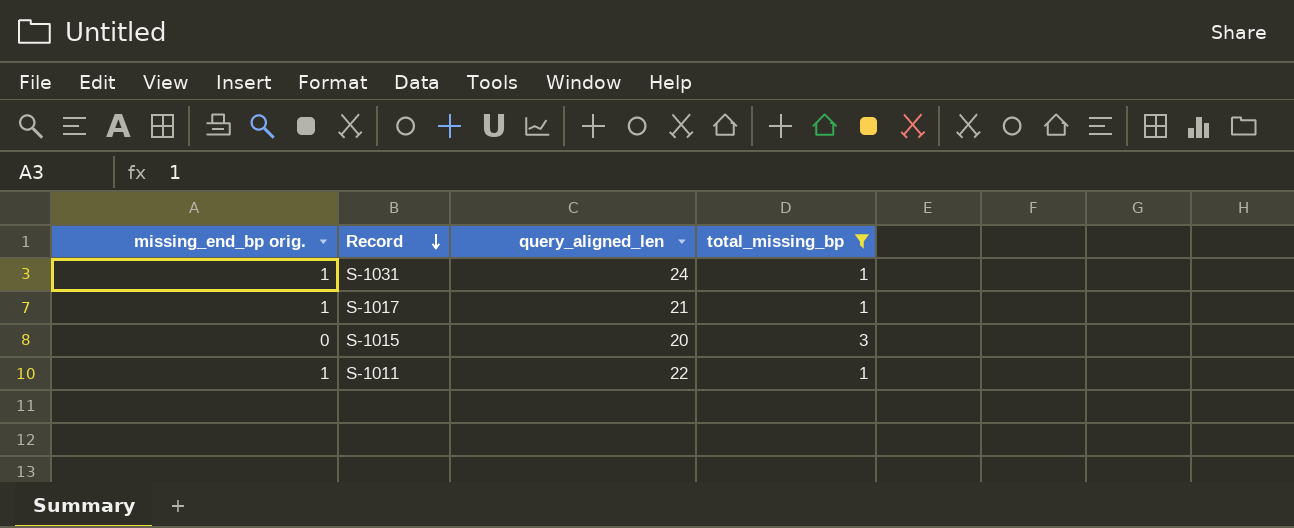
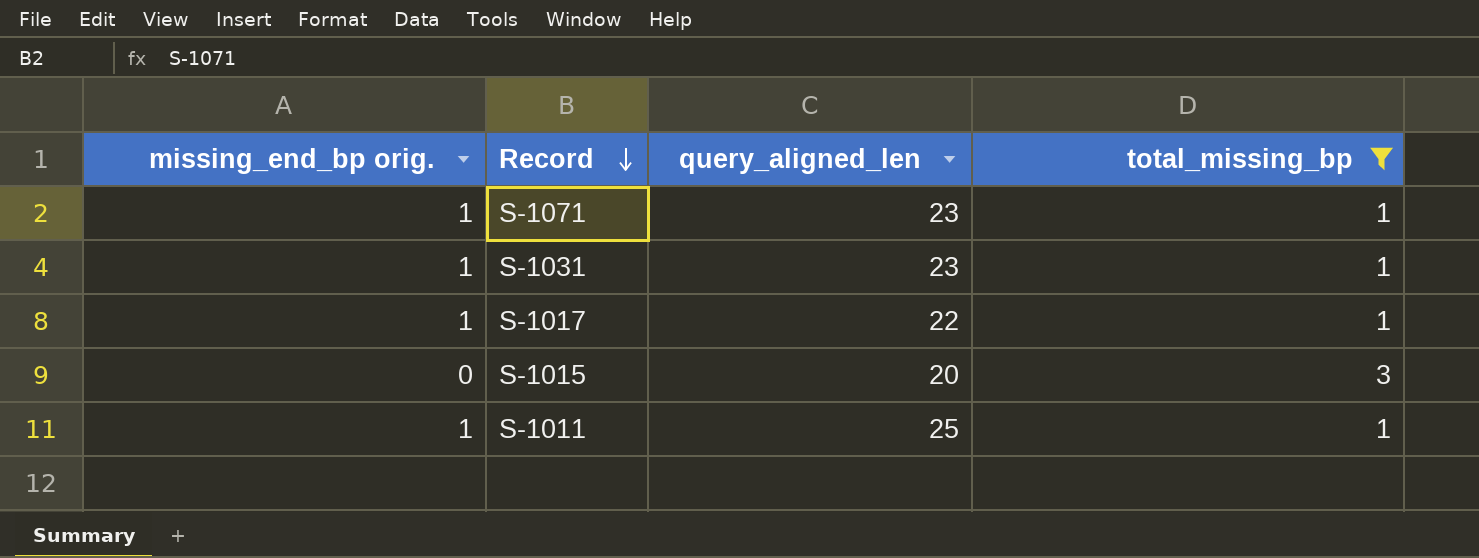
row S-1071: none -> 1 | 23 | 1
S-1031 | query_aligned_len: 24 -> 23
S-1017 | query_aligned_len: 21 -> 22
S-1011 | query_aligned_len: 22 -> 25

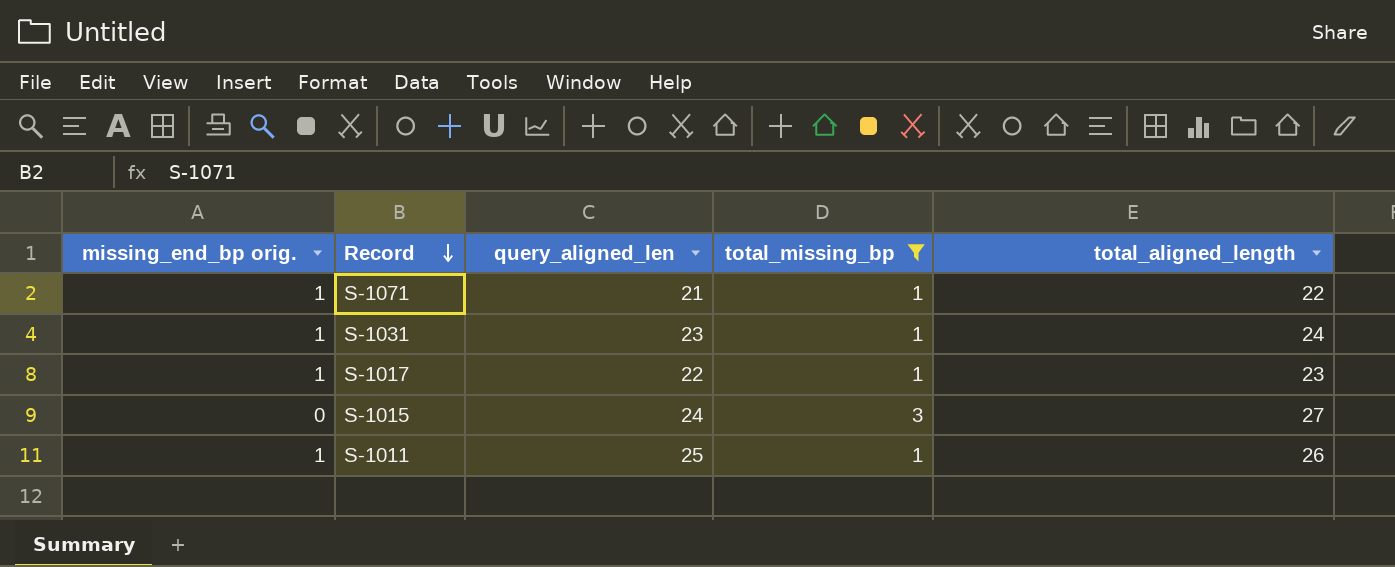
column total_aligned_length | formula: none -> [query_aligned_len] + [total_missing_bp]
S-1071 | query_aligned_len: 23 -> 21
S-1015 | query_aligned_len: 20 -> 24

